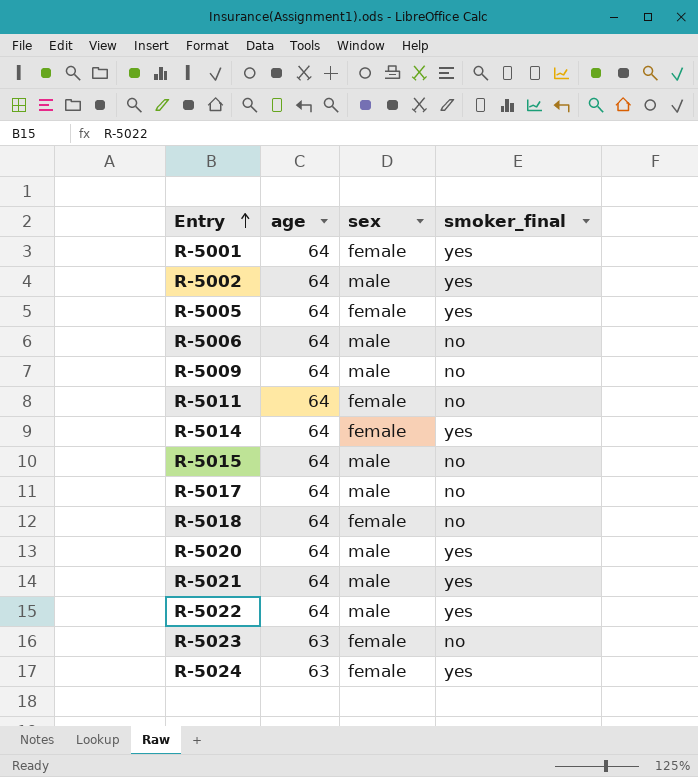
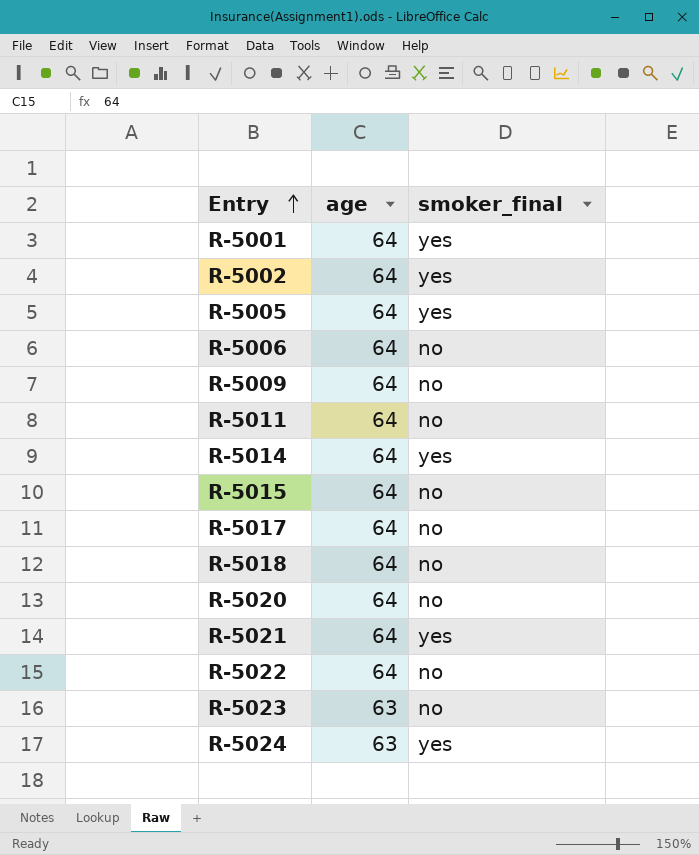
column sex | position: 3 -> none
R-5020 | smoker_final: yes -> no
R-5022 | smoker_final: yes -> no

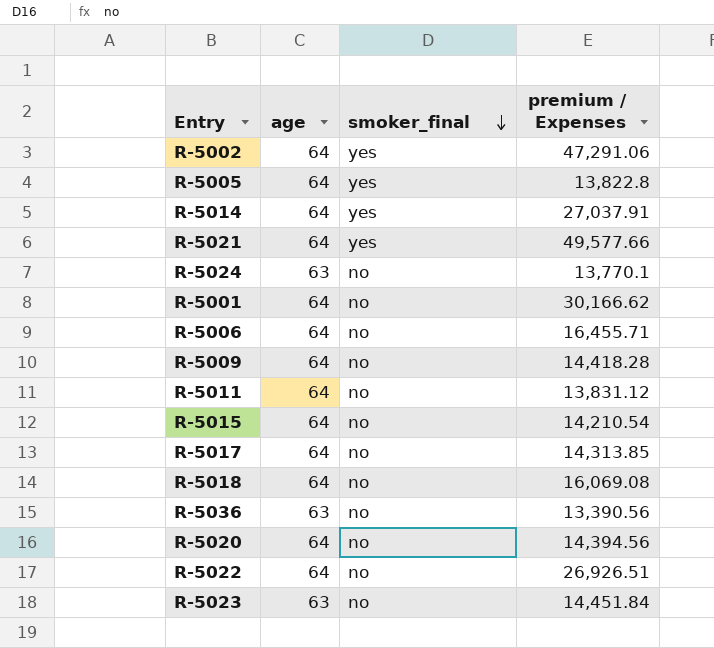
row order: Entry ascending -> smoker_final descending
column premium / Expenses | position: none -> 4
R-5024 | smoker_final: yes -> no
R-5001 | smoker_final: yes -> no
row R-5036: none -> 63 | no | 13,390.56

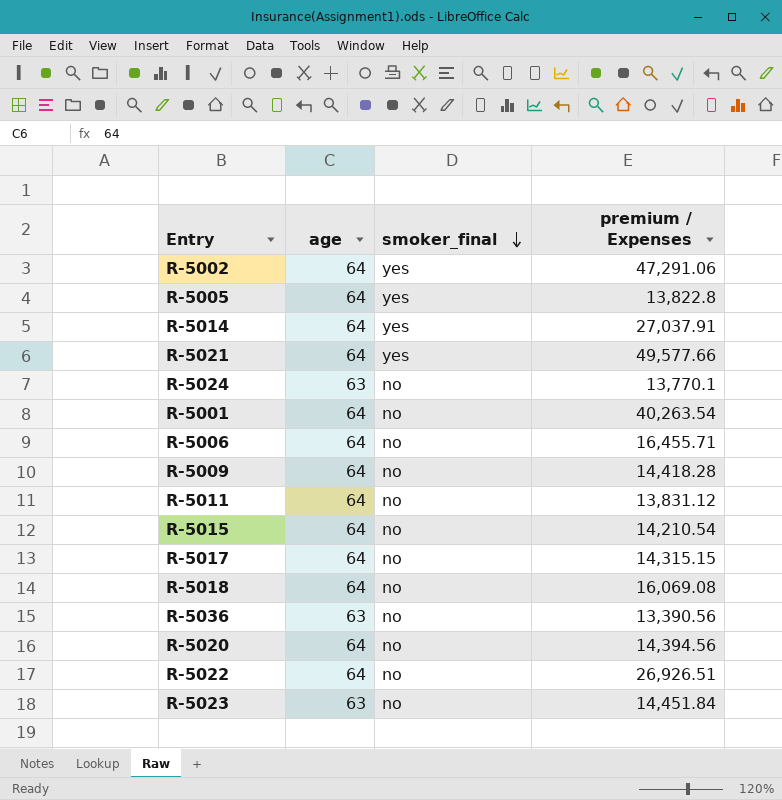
R-5001 | premium / Expenses: 30,166.62 -> 40,263.54
R-5017 | premium / Expenses: 14,313.85 -> 14,315.15

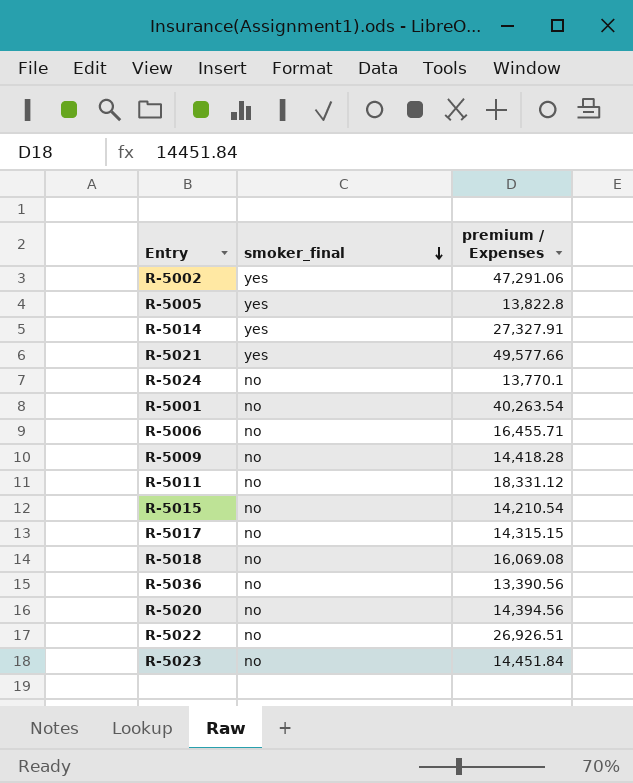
column age | position: 2 -> none
R-5014 | premium / Expenses: 27,037.91 -> 27,327.91
R-5011 | premium / Expenses: 13,831.12 -> 18,331.12

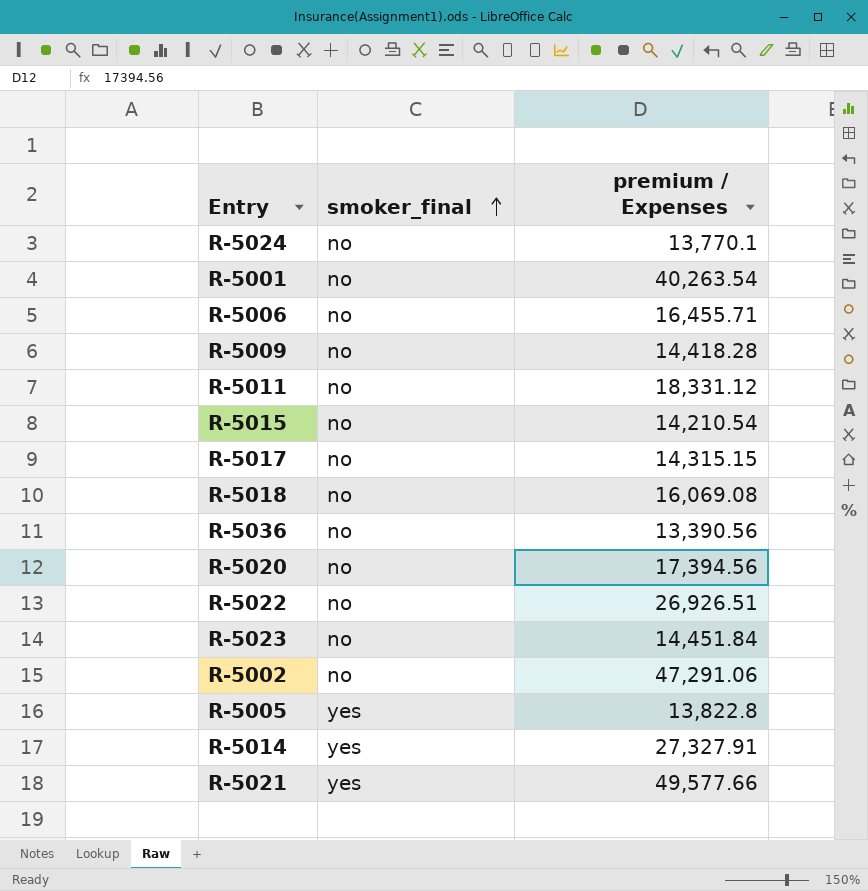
row order: smoker_final descending -> smoker_final ascending
R-5020 | premium / Expenses: 14,394.56 -> 17,394.56
R-5002 | smoker_final: yes -> no

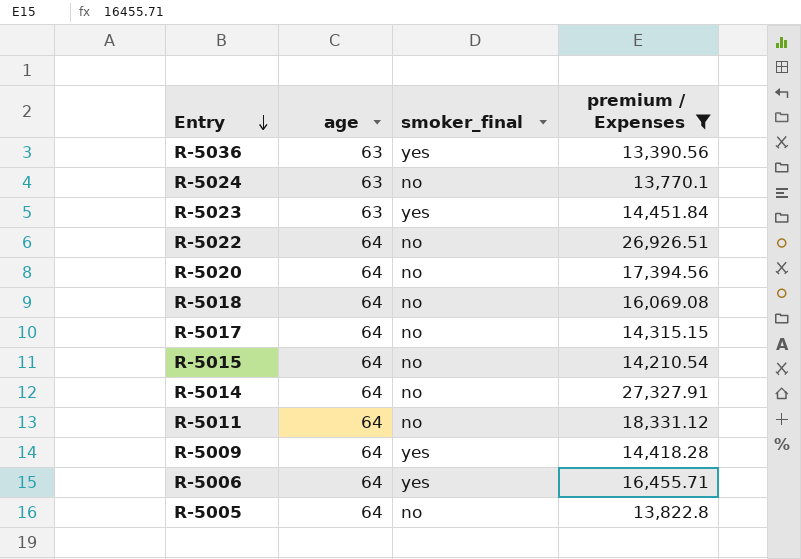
filter: none -> premium / Expenses <= 27,327.91
row order: smoker_final ascending -> Entry descending
column age | position: none -> 2
R-5036 | smoker_final: no -> yes
R-5023 | smoker_final: no -> yes
R-5014 | smoker_final: yes -> no
R-5009 | smoker_final: no -> yes
R-5006 | smoker_final: no -> yes
R-5005 | smoker_final: yes -> no

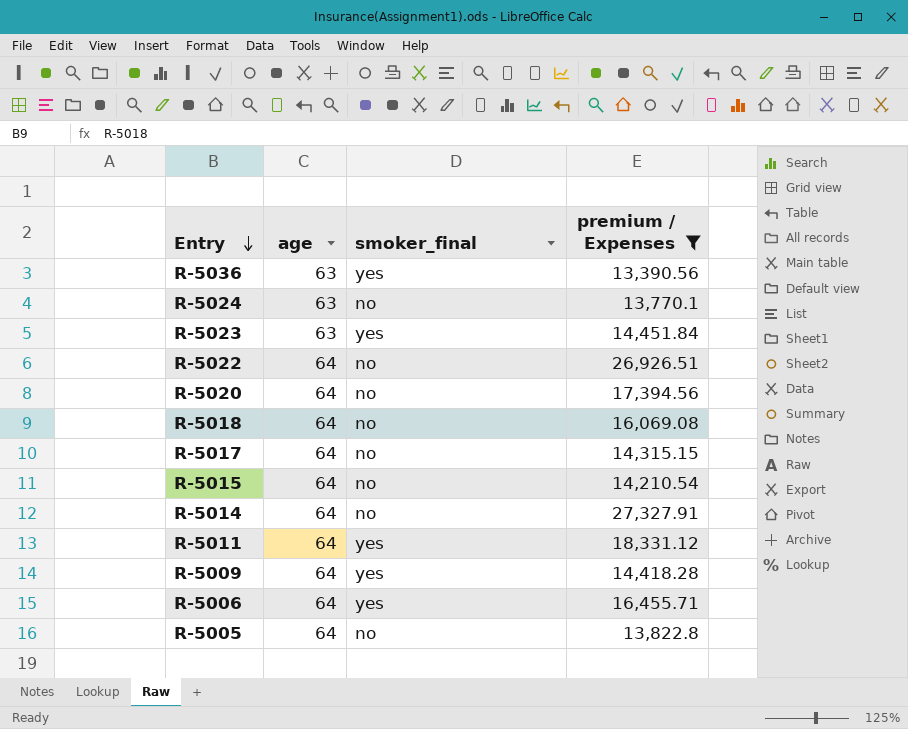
R-5011 | smoker_final: no -> yes

